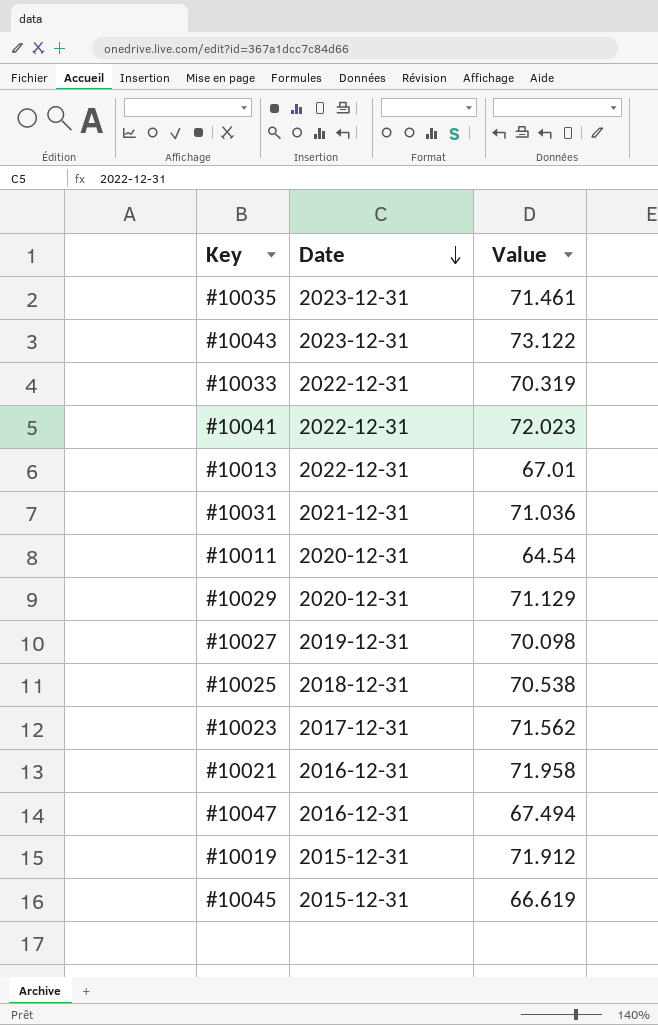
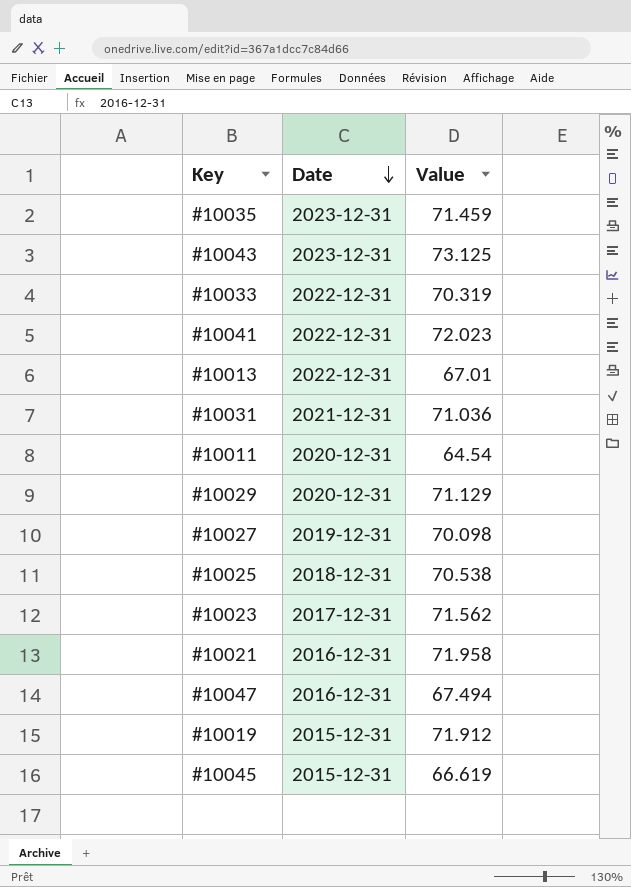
#10035 | Value: 71.461 -> 71.459
#10043 | Value: 73.122 -> 73.125

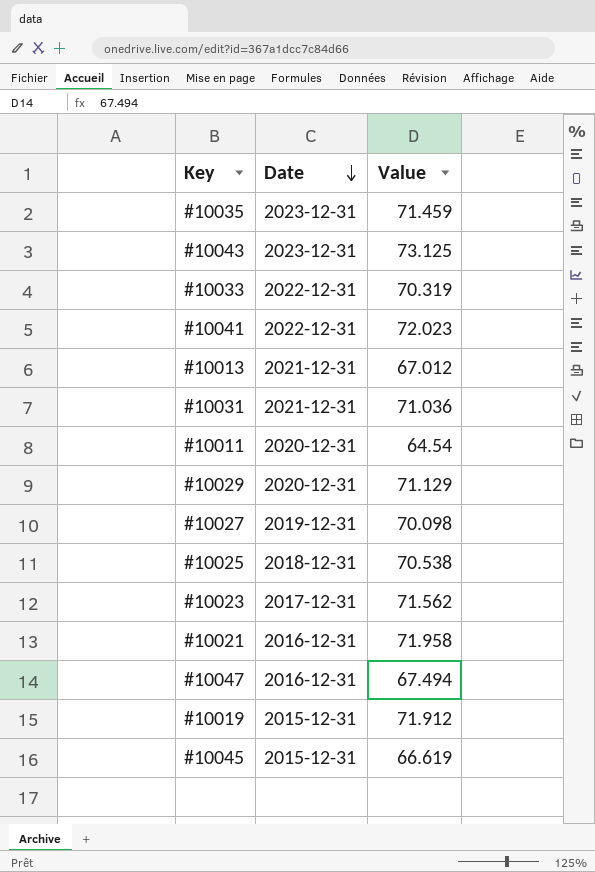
#10013 | Date: 2022-12-31 -> 2021-12-31
#10013 | Value: 67.01 -> 67.012

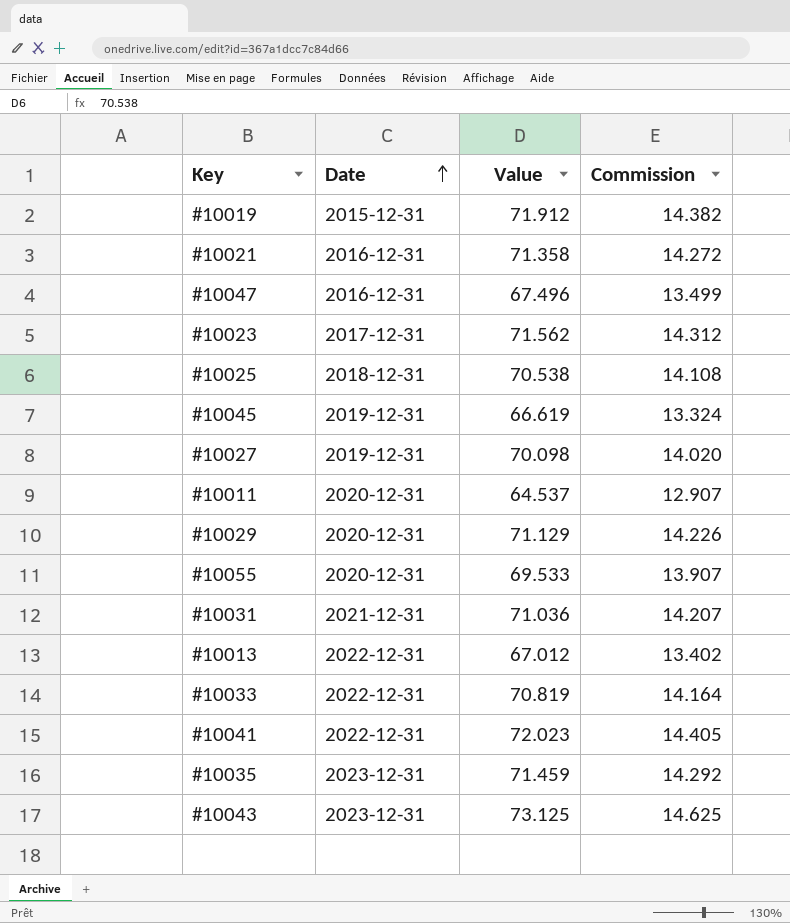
row order: Date descending -> Date ascending
column Commission | formula: none -> [Value] * 0.2
#10021 | Value: 71.958 -> 71.358
#10047 | Value: 67.494 -> 67.496
#10045 | Date: 2015-12-31 -> 2019-12-31
#10011 | Value: 64.54 -> 64.537
row #10055: none -> 2020-12-31 | 69.533 | 13.907
#10013 | Date: 2021-12-31 -> 2022-12-31
#10033 | Value: 70.319 -> 70.819

